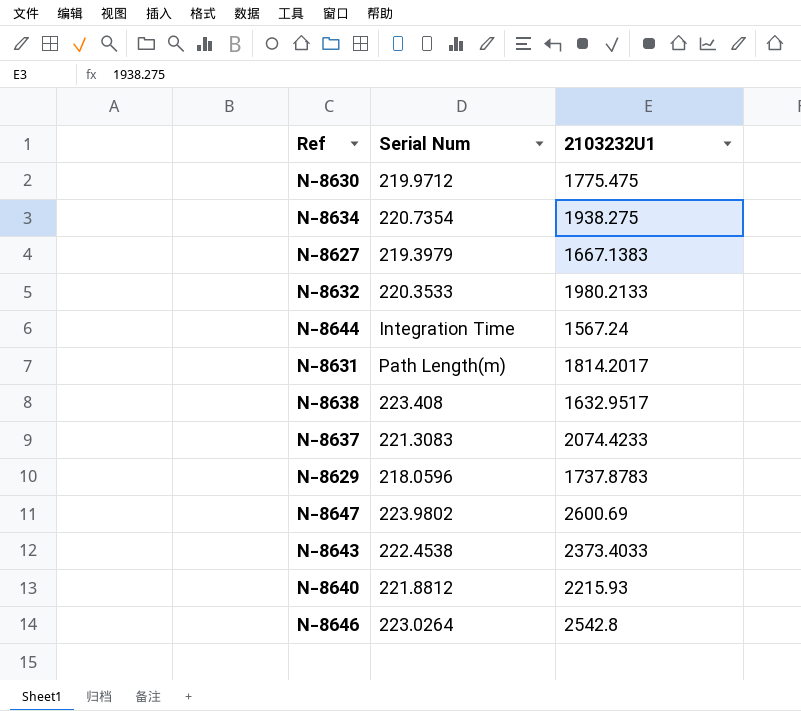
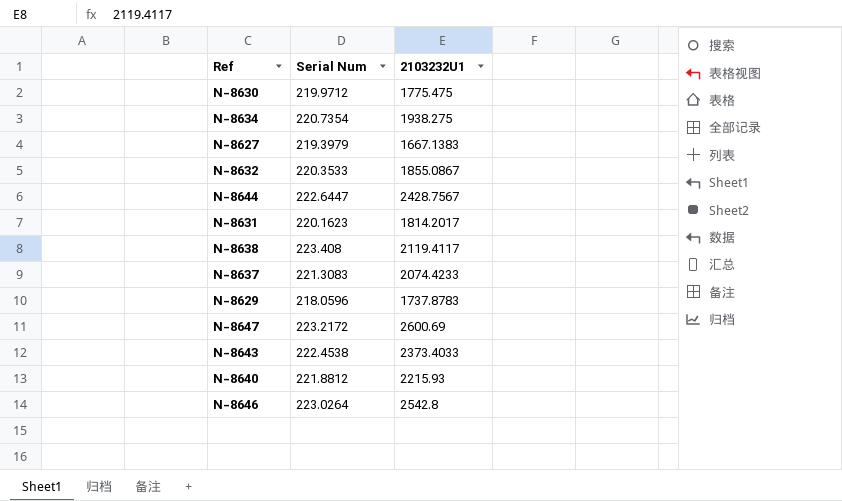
N-8632 | 2103232U1: 1980.2133 -> 1855.0867
N-8644 | Serial Num: Integration Time -> 222.6447
N-8644 | 2103232U1: 1567.24 -> 2428.7567
N-8631 | Serial Num: Path Length(m) -> 220.1623
N-8638 | 2103232U1: 1632.9517 -> 2119.4117
N-8647 | Serial Num: 223.9802 -> 223.2172

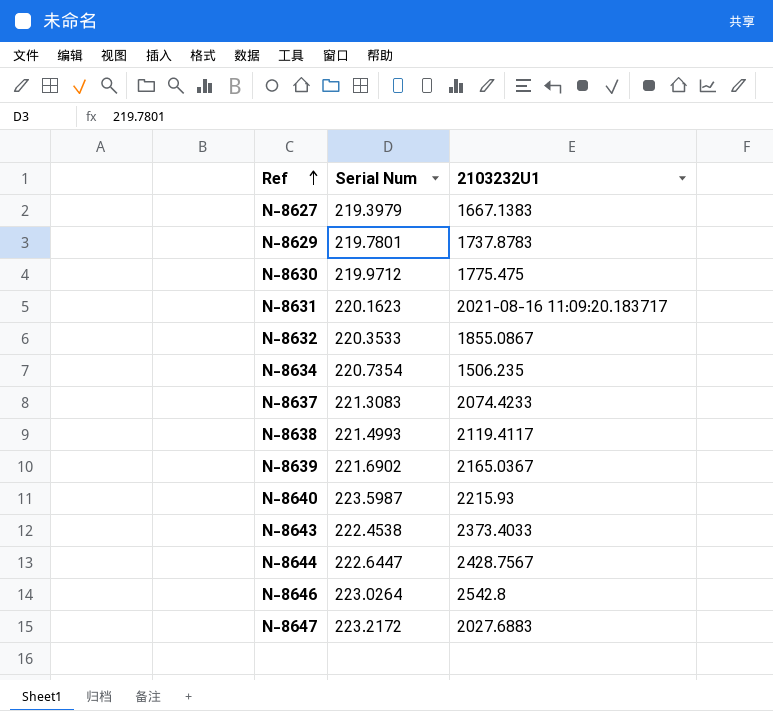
row order: none -> Ref ascending
N-8629 | Serial Num: 218.0596 -> 219.7801
N-8631 | 2103232U1: 1814.2017 -> 2021-08-16 11:09:20.183717
N-8634 | 2103232U1: 1938.275 -> 1506.235
N-8638 | Serial Num: 223.408 -> 221.4993
row N-8639: none -> 221.6902 | 2165.0367
N-8640 | Serial Num: 221.8812 -> 223.5987
N-8647 | 2103232U1: 2600.69 -> 2027.6883

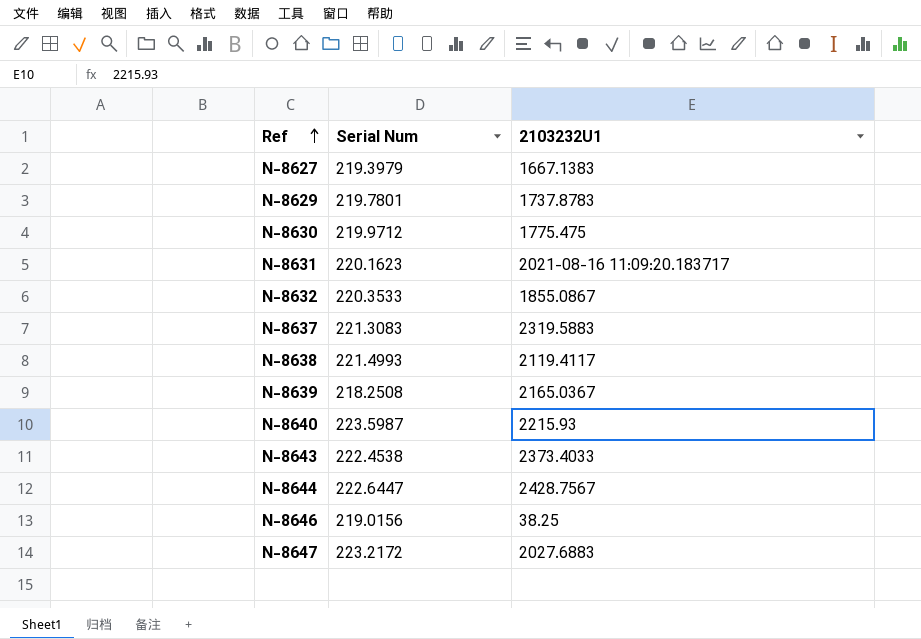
row N-8634: 220.7354 | 1506.235 -> none
N-8637 | 2103232U1: 2074.4233 -> 2319.5883
N-8639 | Serial Num: 221.6902 -> 218.2508
N-8646 | Serial Num: 223.0264 -> 219.0156
N-8646 | 2103232U1: 2542.8 -> 38.25

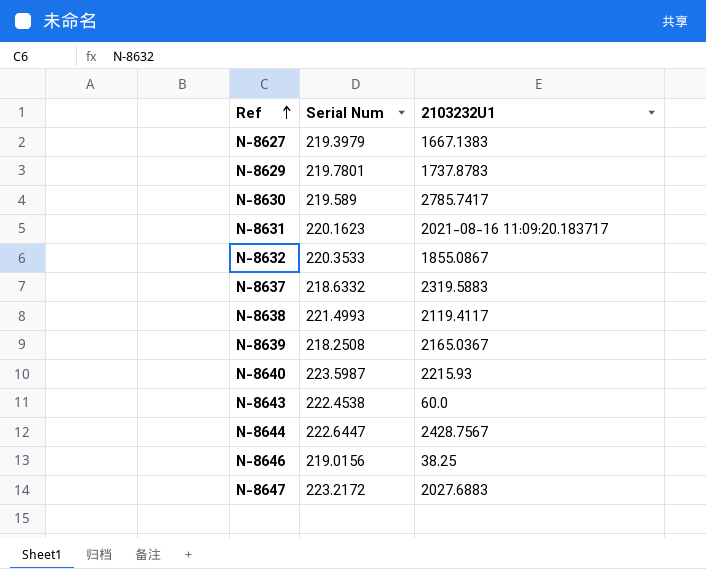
N-8630 | Serial Num: 219.9712 -> 219.589
N-8630 | 2103232U1: 1775.475 -> 2785.7417
N-8637 | Serial Num: 221.3083 -> 218.6332
N-8643 | 2103232U1: 2373.4033 -> 60.0

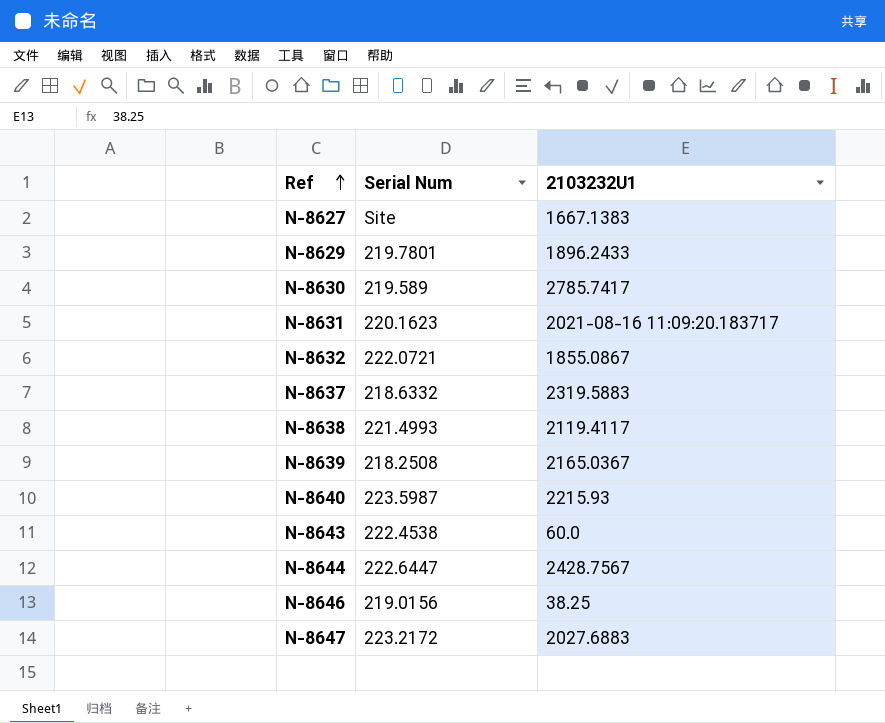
N-8627 | Serial Num: 219.3979 -> Site
N-8629 | 2103232U1: 1737.8783 -> 1896.2433
N-8632 | Serial Num: 220.3533 -> 222.0721

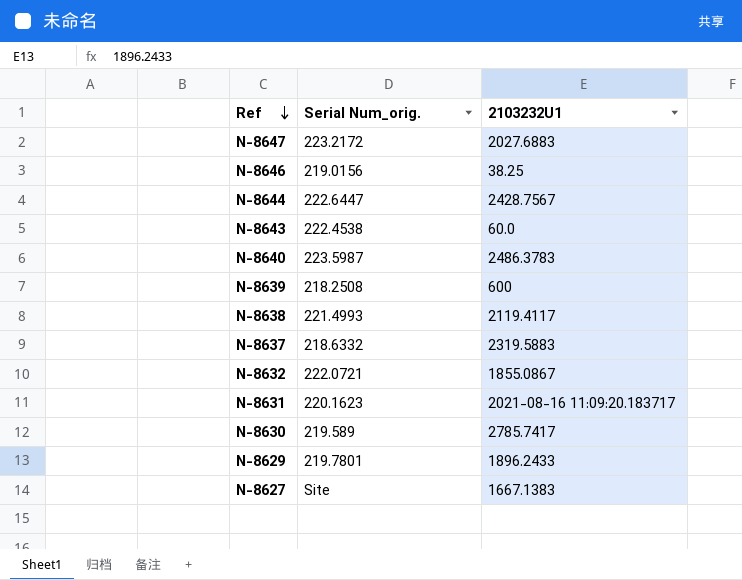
row order: Ref ascending -> Ref descending
column name: Serial Num -> Serial Num_orig.
N-8640 | 2103232U1: 2215.93 -> 2486.3783
N-8639 | 2103232U1: 2165.0367 -> 600

